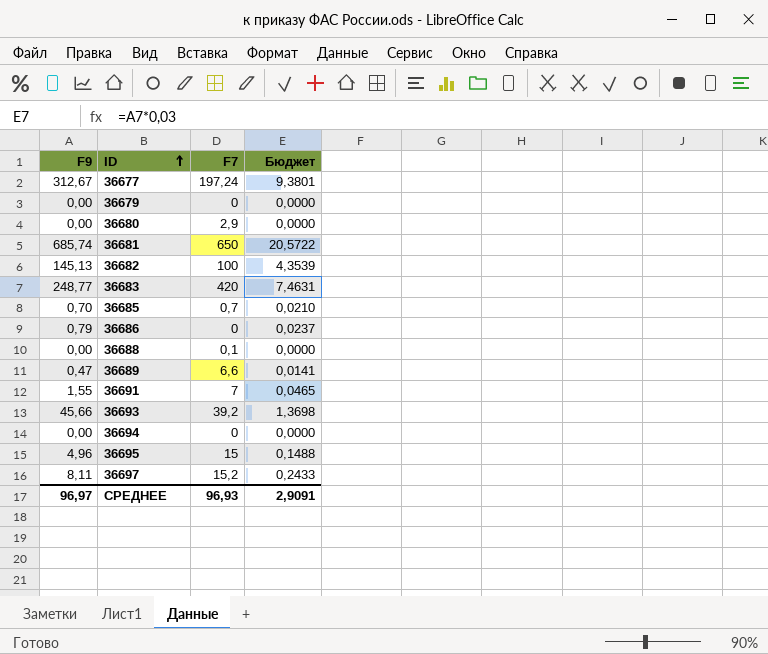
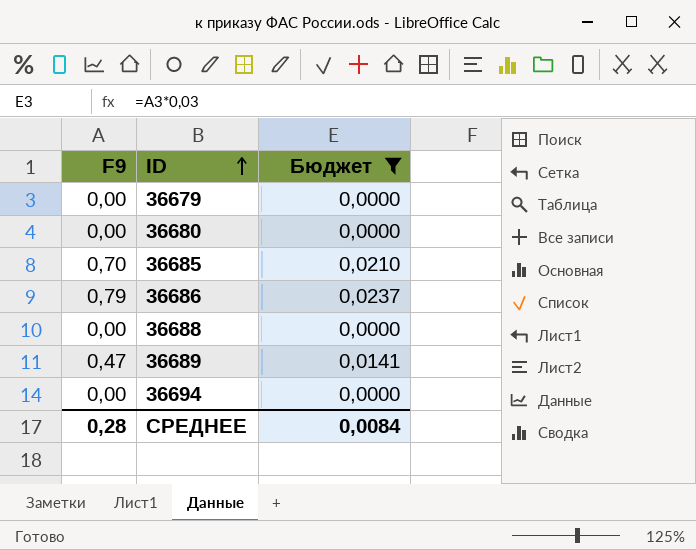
filter: none -> Бюджет <= 0,0237
column F7 | position: 3 -> none
СРЕДНЕЕ | F9: 96,97 -> 0,28
СРЕДНЕЕ | Бюджет: 2,9091 -> 0,0084

